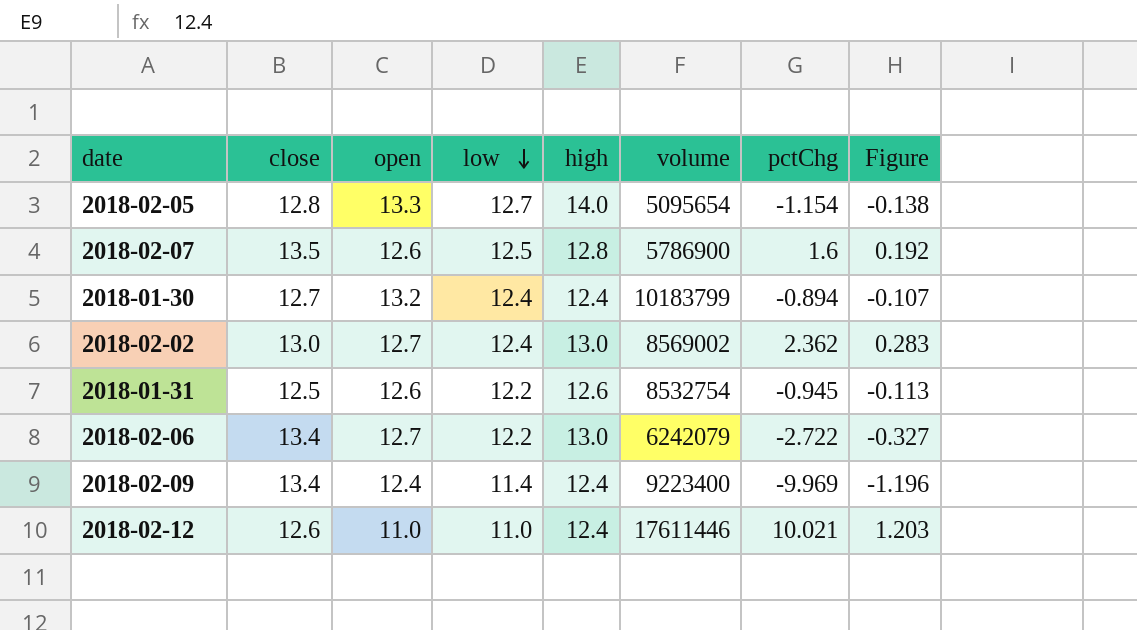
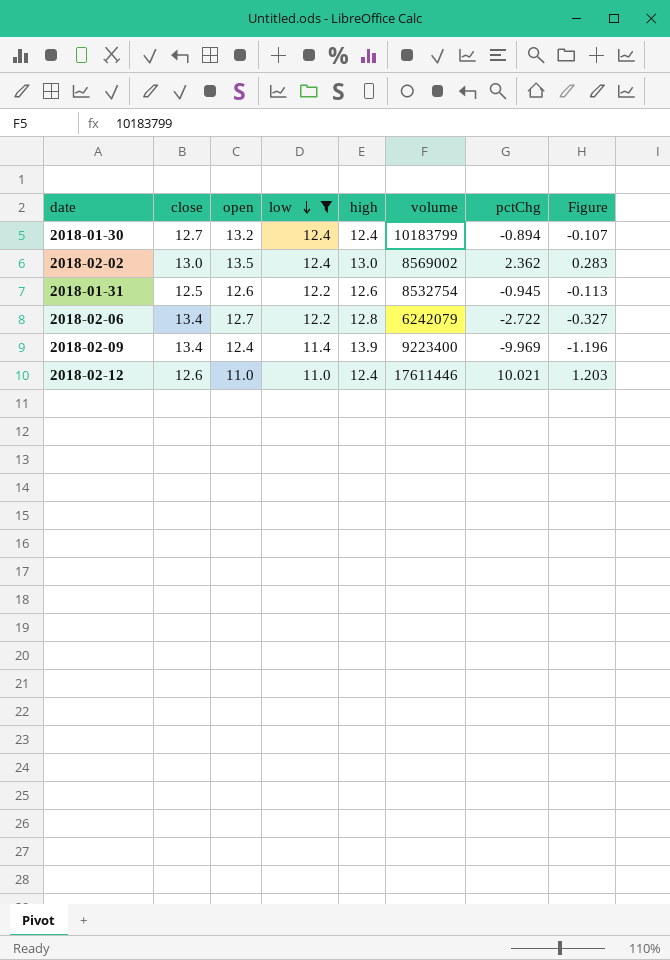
filter: none -> low <= 12.4
2018-02-02 | open: 12.7 -> 13.5
2018-02-06 | high: 13.0 -> 12.8
2018-02-09 | high: 12.4 -> 13.9

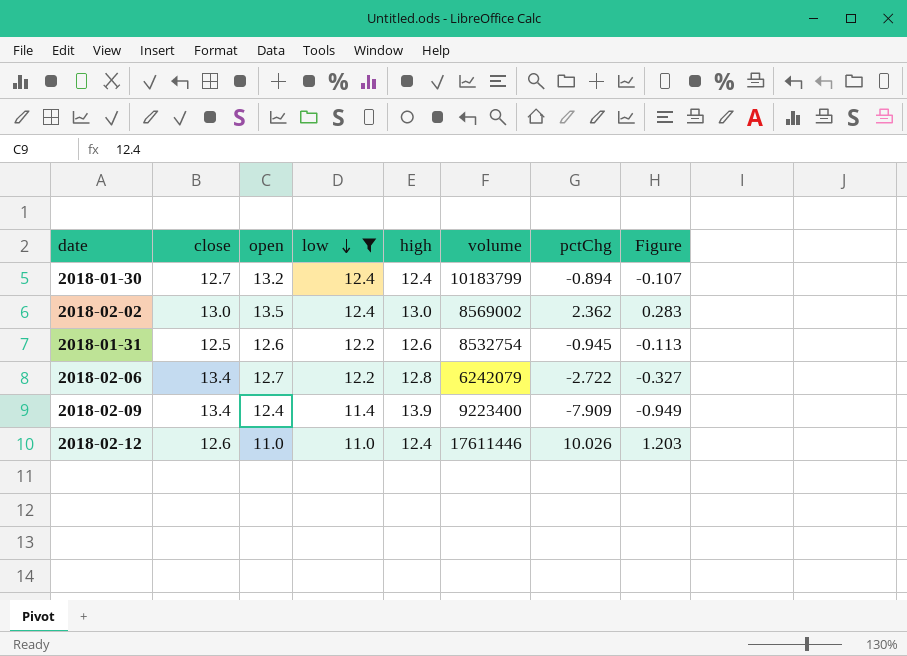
2018-02-09 | pctChg: -9.969 -> -7.909
2018-02-09 | Figure: -1.196 -> -0.949
2018-02-12 | pctChg: 10.021 -> 10.026

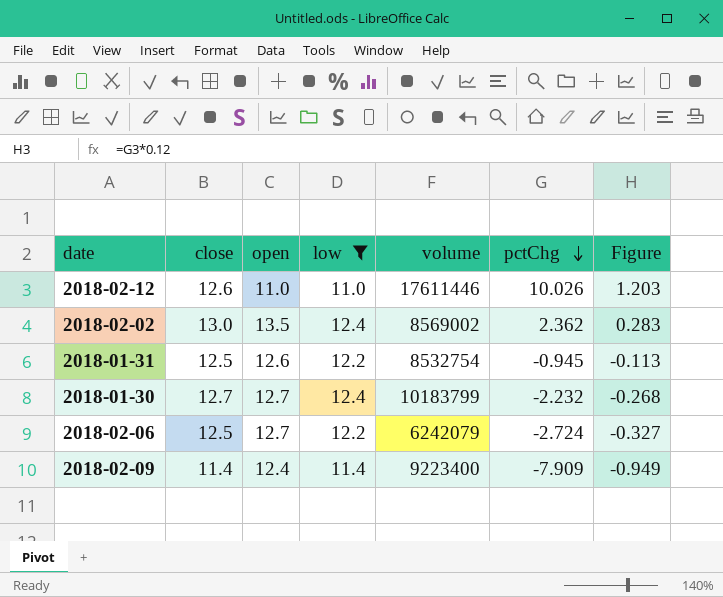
row order: low descending -> pctChg descending
column high | position: 5 -> none
2018-01-30 | open: 13.2 -> 12.7
2018-01-30 | pctChg: -0.894 -> -2.232
2018-01-30 | Figure: -0.107 -> -0.268
2018-02-06 | close: 13.4 -> 12.5
2018-02-06 | pctChg: -2.722 -> -2.724
2018-02-09 | close: 13.4 -> 11.4

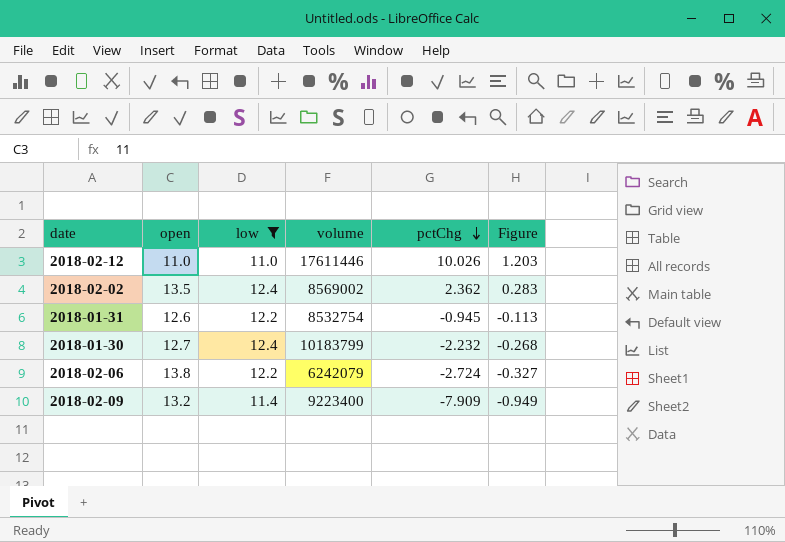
column close | position: 2 -> none
2018-02-06 | open: 12.7 -> 13.8
2018-02-09 | open: 12.4 -> 13.2

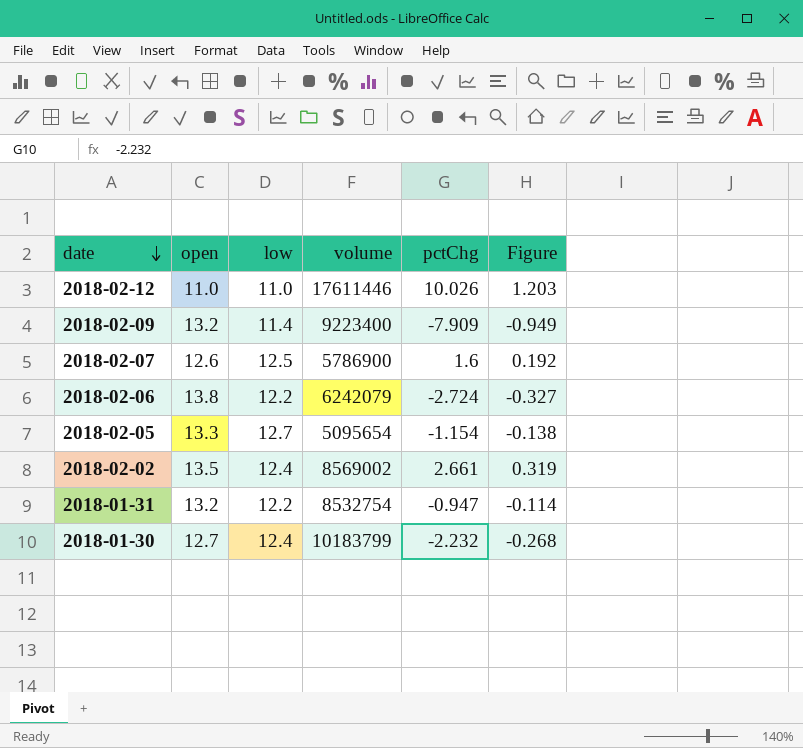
filter: low <= 12.4 -> none
row order: pctChg descending -> date descending
2018-02-02 | pctChg: 2.362 -> 2.661
2018-02-02 | Figure: 0.283 -> 0.319
2018-01-31 | open: 12.6 -> 13.2
2018-01-31 | pctChg: -0.945 -> -0.947
2018-01-31 | Figure: -0.113 -> -0.114

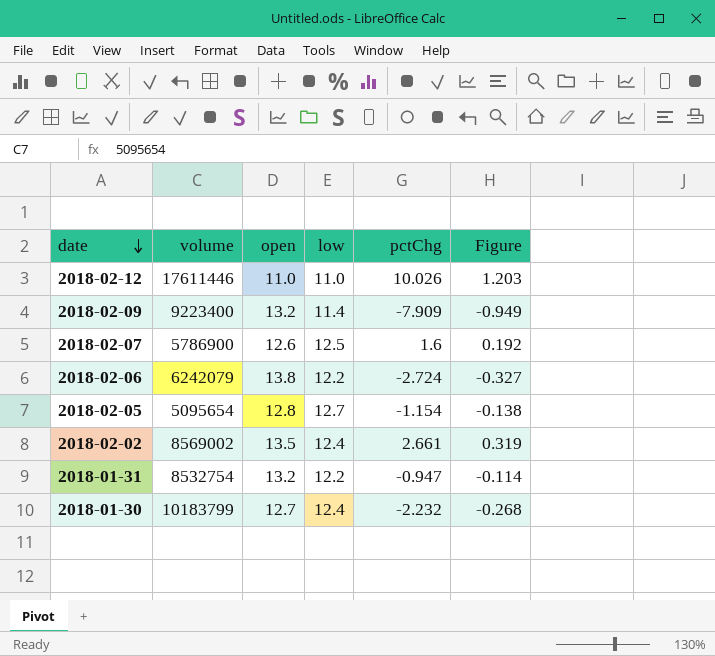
column volume | position: 4 -> 2
2018-02-05 | open: 13.3 -> 12.8

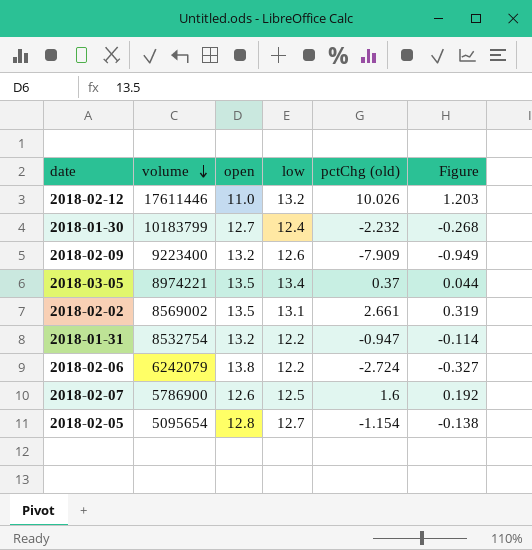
row order: date descending -> volume descending
column name: pctChg -> pctChg (old)
2018-02-12 | low: 11.0 -> 13.2
2018-02-09 | low: 11.4 -> 12.6
row 2018-03-05: none -> 8974221 | 13.5 | 13.4 | 0.37 | 0.044
2018-02-02 | low: 12.4 -> 13.1

